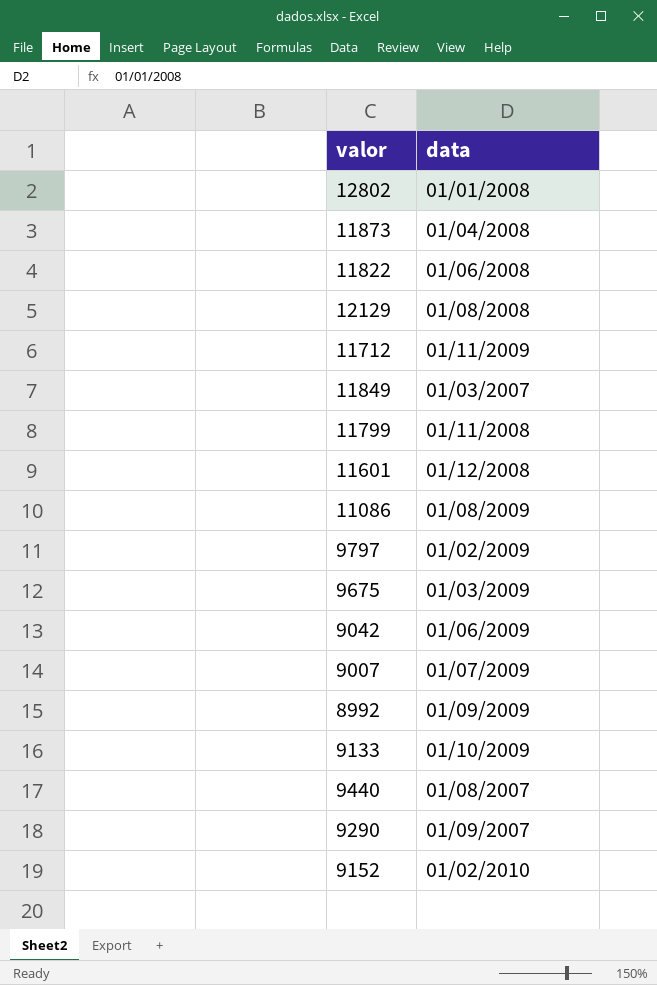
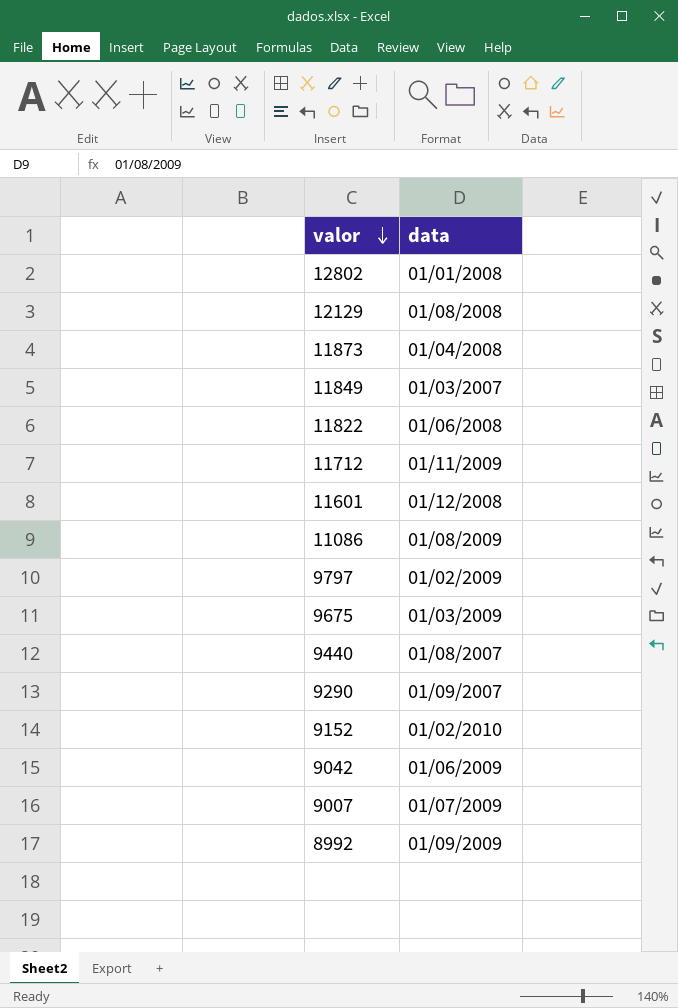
row order: none -> valor descending
row 11799: 01/11/2008 -> none
row 9133: 01/10/2009 -> none

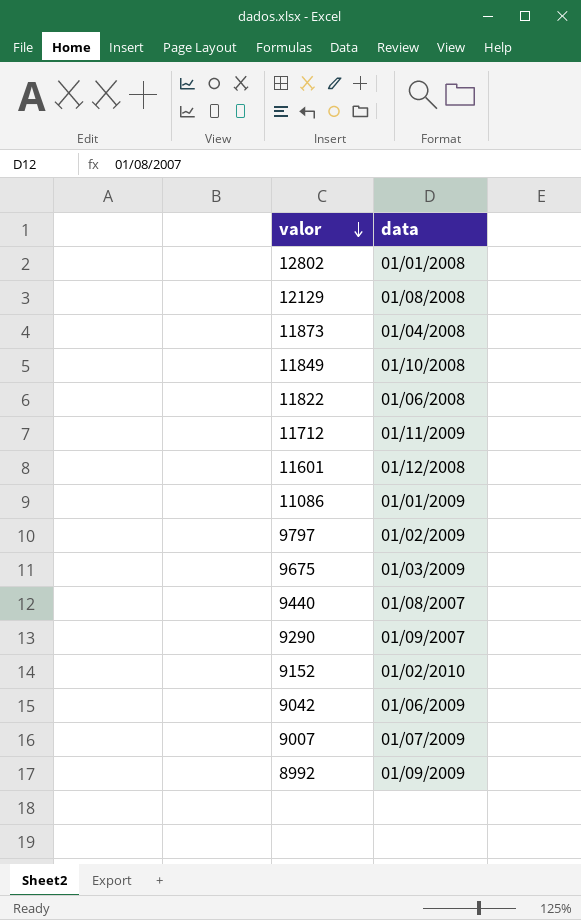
11849 | data: 01/03/2007 -> 01/10/2008
11086 | data: 01/08/2009 -> 01/01/2009

